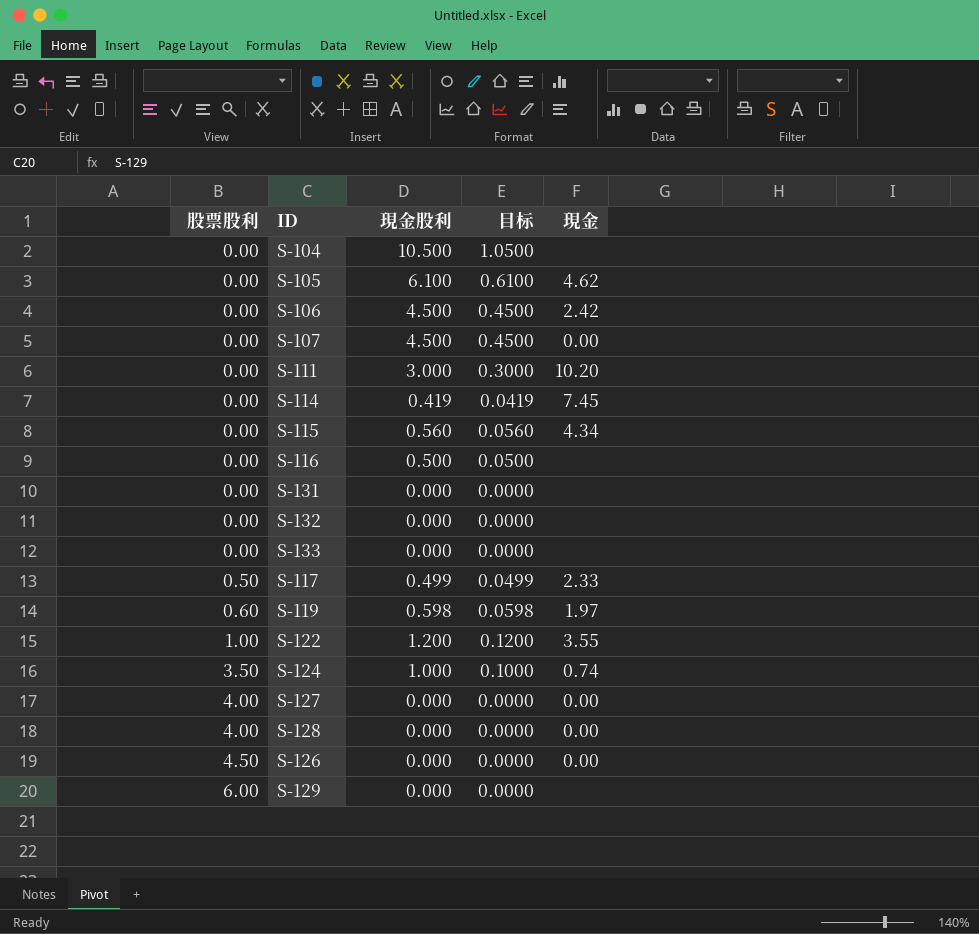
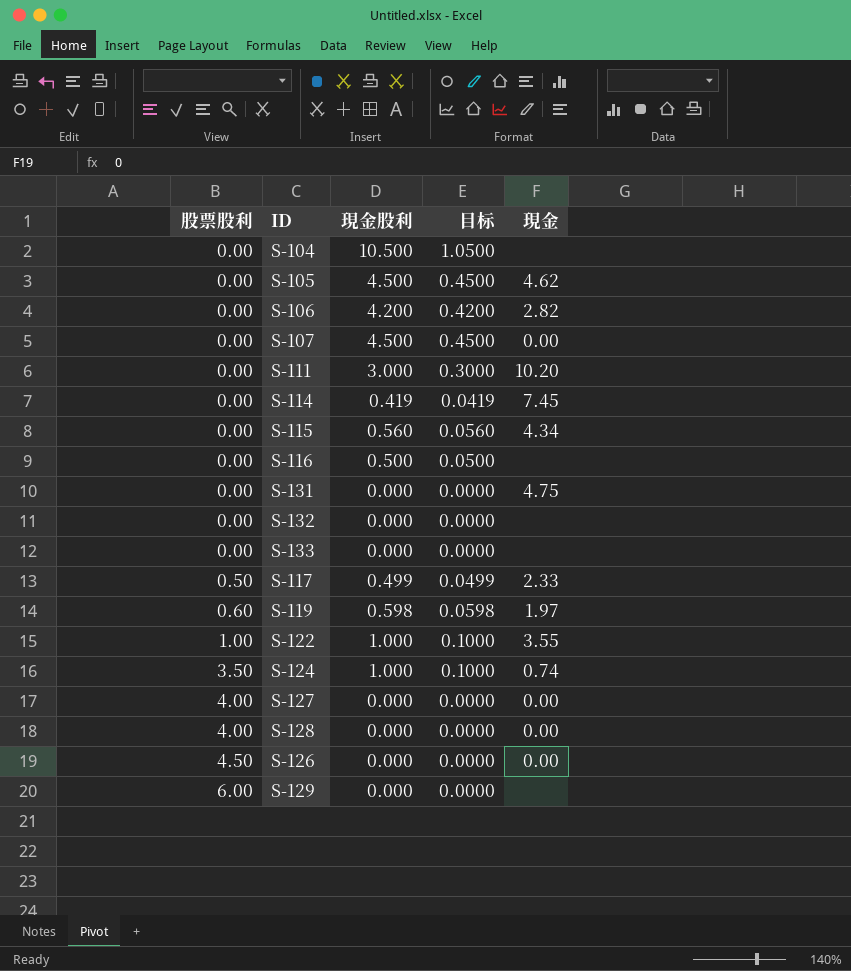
S-105 | 現金股利: 6.100 -> 4.500
S-105 | 目标: 0.6100 -> 0.4500
S-106 | 現金股利: 4.500 -> 4.200
S-106 | 目标: 0.4500 -> 0.4200
S-106 | 現金: 2.42 -> 2.82
S-131 | 現金: none -> 4.75
S-122 | 現金股利: 1.200 -> 1.000
S-122 | 目标: 0.1200 -> 0.1000

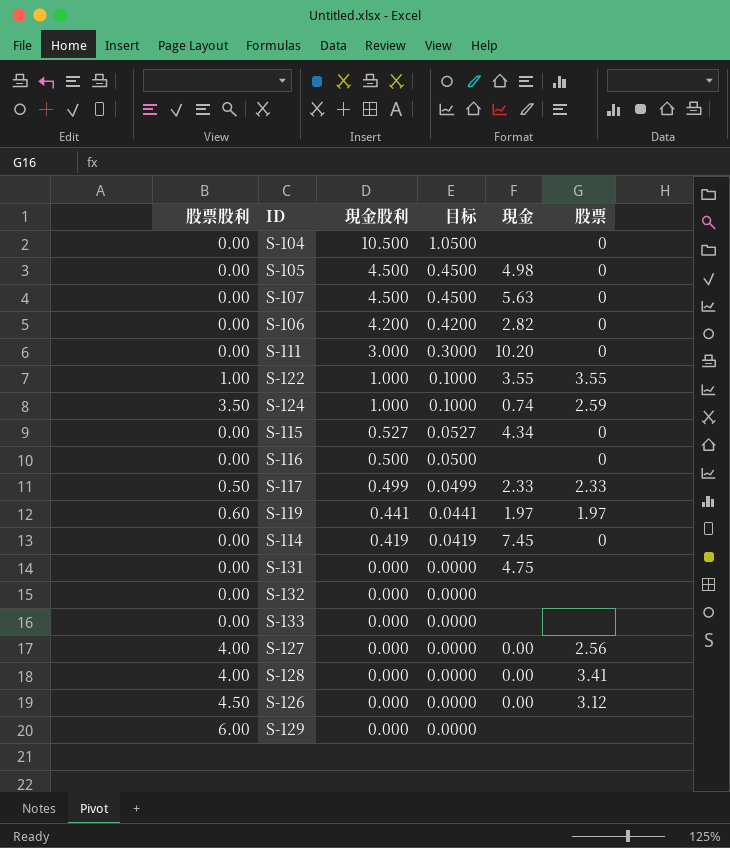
row order: 股票股利 ascending -> 現金股利 descending
column 股票 | position: none -> 6
S-105 | 現金: 4.62 -> 4.98
S-107 | 現金: 0.00 -> 5.63
S-115 | 現金股利: 0.560 -> 0.527
S-115 | 目标: 0.0560 -> 0.0527
S-119 | 現金股利: 0.598 -> 0.441
S-119 | 目标: 0.0598 -> 0.0441

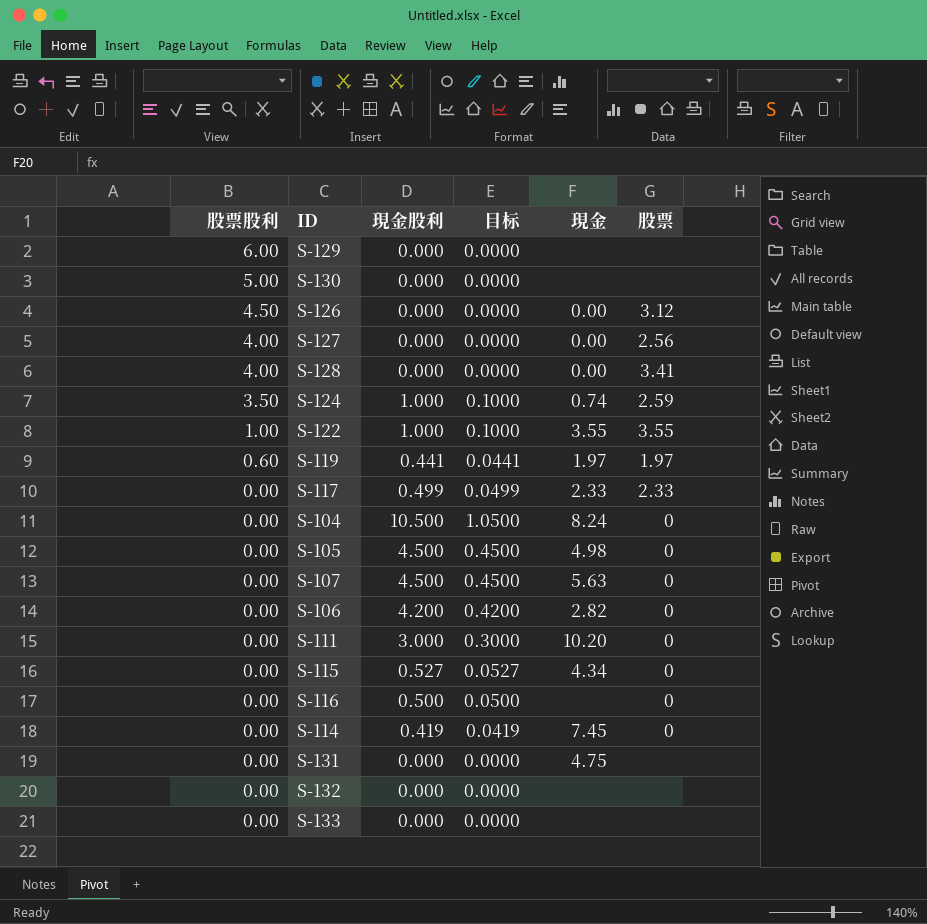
row order: 現金股利 descending -> 股票股利 descending
row S-130: none -> 5.00 | 0.000 | 0.0000 | none | none
S-117 | 股票股利: 0.50 -> 0.00
S-104 | 現金: none -> 8.24

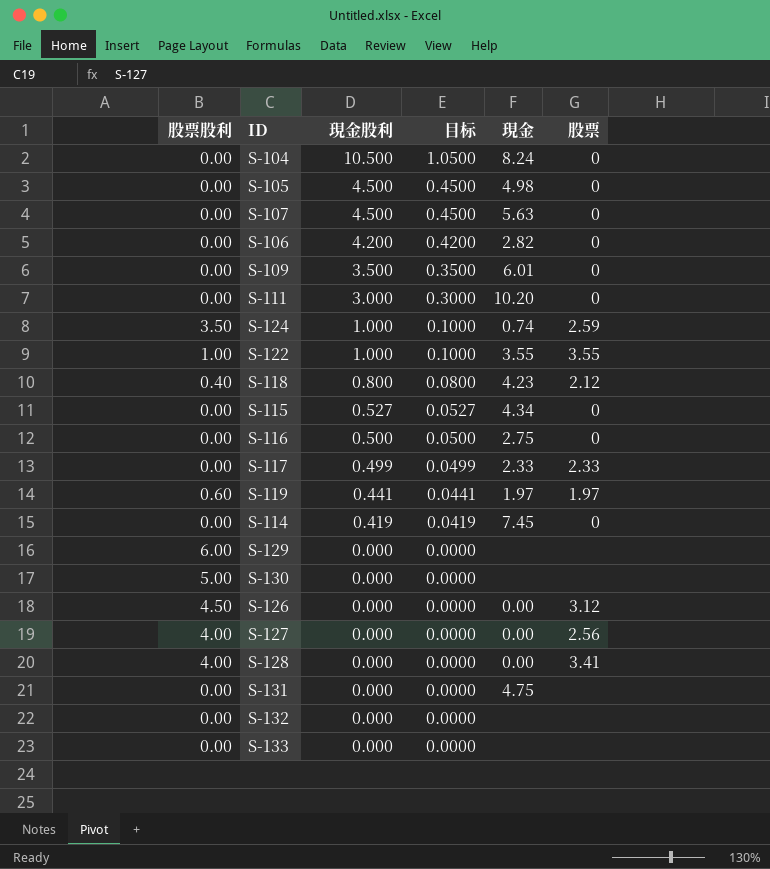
row order: 股票股利 descending -> 現金股利 descending
row S-109: none -> 0.00 | 3.500 | 0.3500 | 6.01 | 0
row S-118: none -> 0.40 | 0.800 | 0.0800 | 4.23 | 2.12
S-116 | 現金: none -> 2.75

